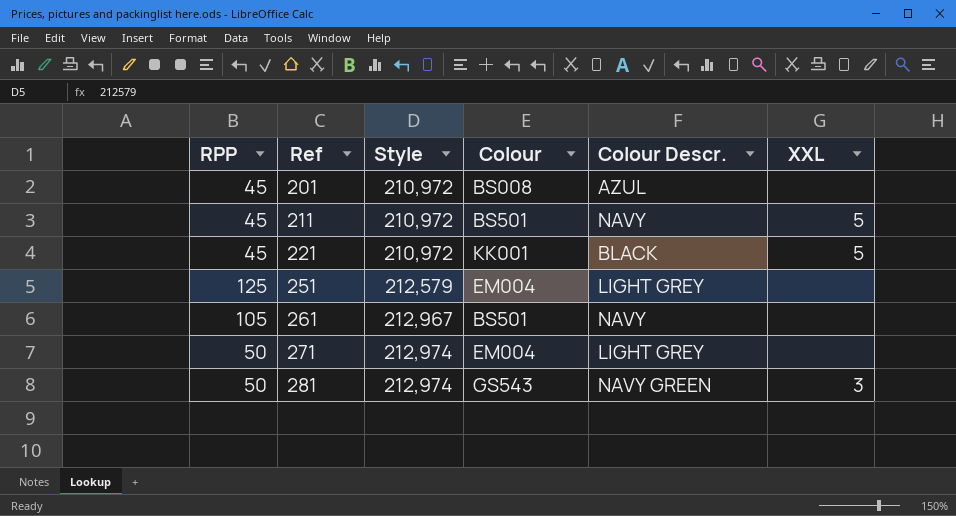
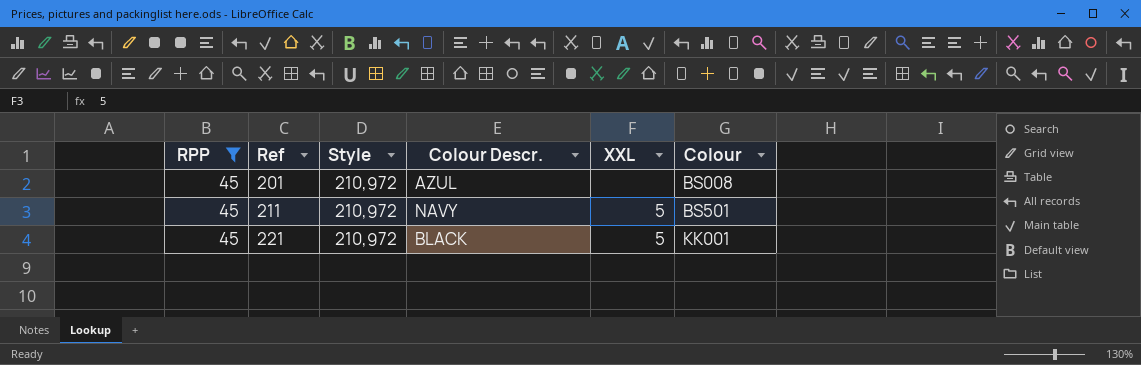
filter: none -> RPP = 45
column Colour | position: 4 -> 6

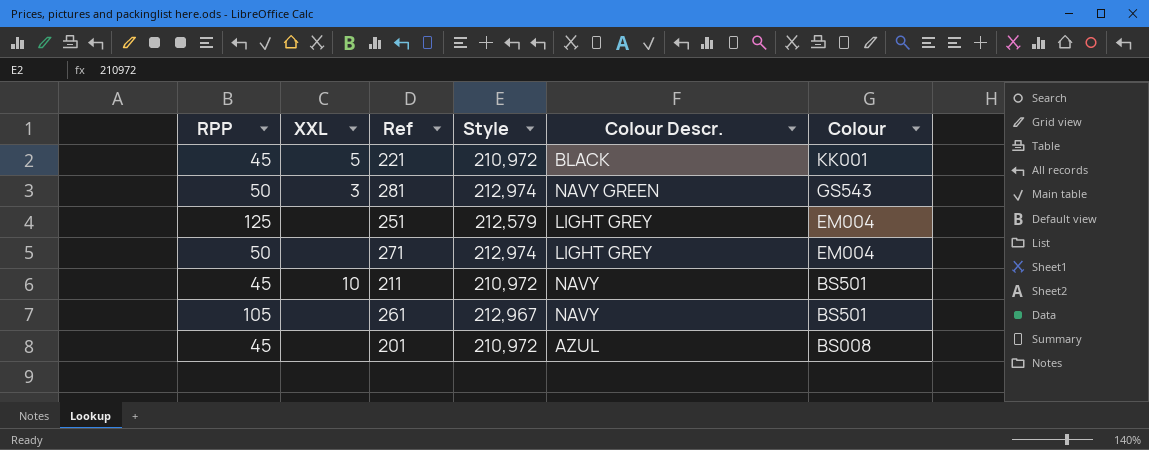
filter: RPP = 45 -> none
row order: Ref ascending -> Colour descending
column XXL | position: 5 -> 2
211 | XXL: 5 -> 10

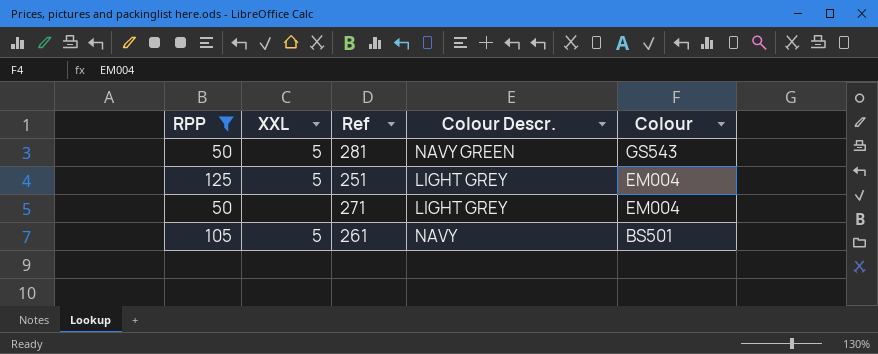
filter: none -> RPP != 45
column Style | position: 4 -> none
281 | XXL: 3 -> 5
251 | XXL: none -> 5
261 | XXL: none -> 5

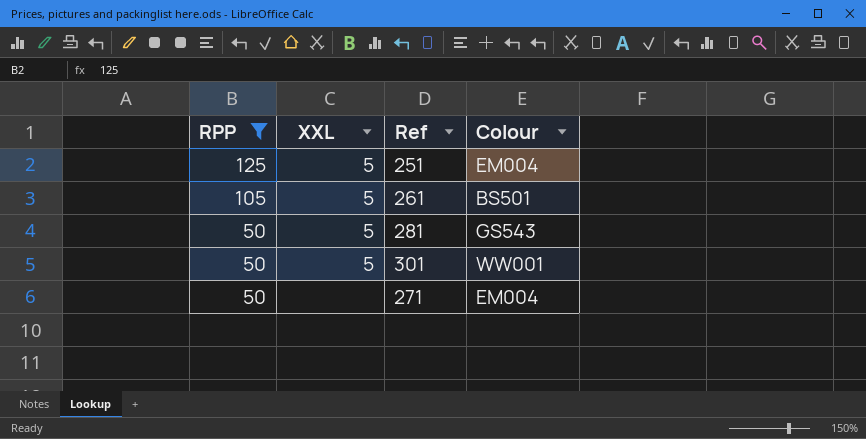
row order: Colour descending -> RPP descending
column Colour Descr. | position: 4 -> none
row 301: none -> 50 | 5 | WW001

